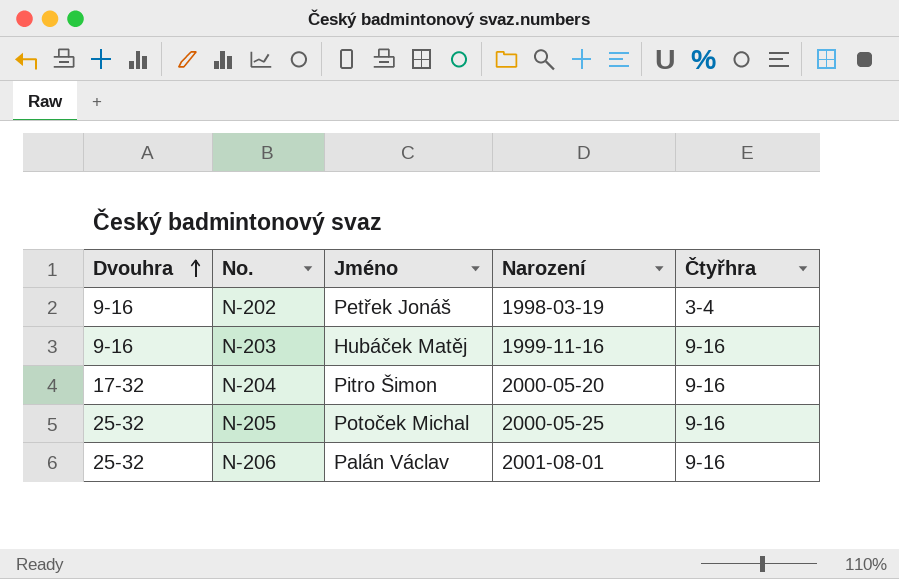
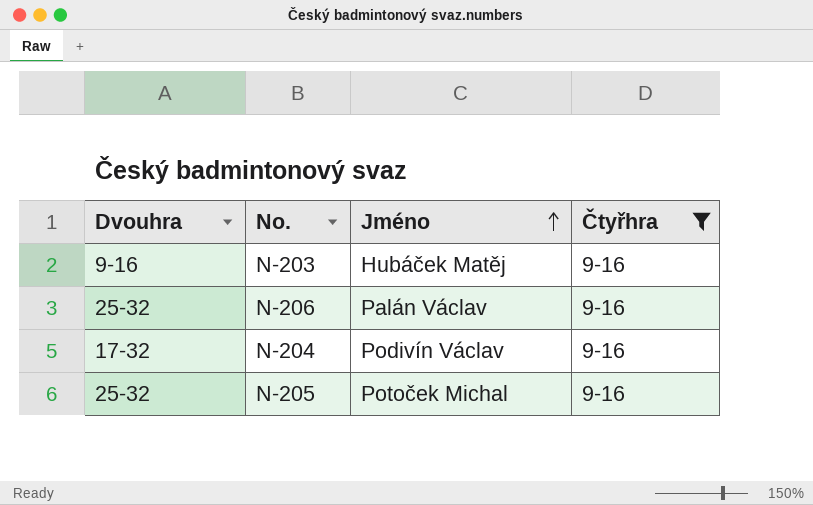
filter: none -> Čtyřhra = 9-16
row order: Dvouhra ascending -> Jméno ascending
column Narození | position: 4 -> none
N-204 | Jméno: Pitro Šimon -> Podivín Václav

